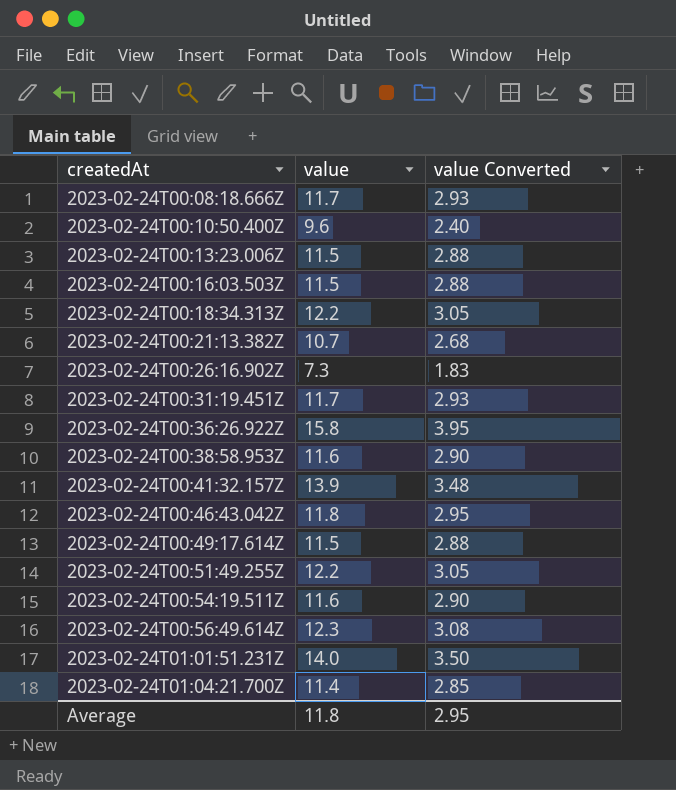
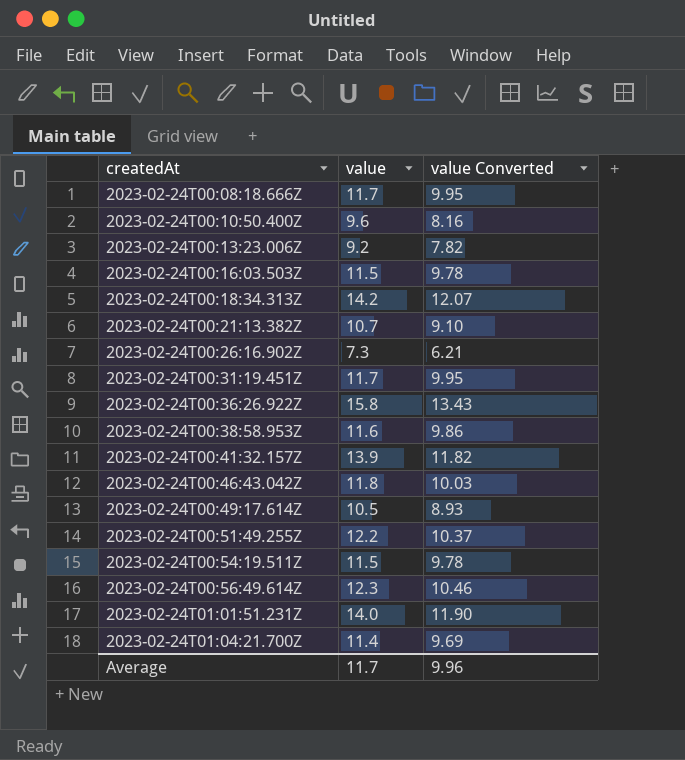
column value Converted | formula: [value] * 0.25 -> [value] * 0.85
2023-02-24T00:13:23.006Z | value: 11.5 -> 9.2
2023-02-24T00:18:34.313Z | value: 12.2 -> 14.2
2023-02-24T00:49:17.614Z | value: 11.5 -> 10.5
2023-02-24T00:54:19.511Z | value: 11.6 -> 11.5
Average | value: 11.8 -> 11.7
Average | value Converted: 2.95 -> 9.96

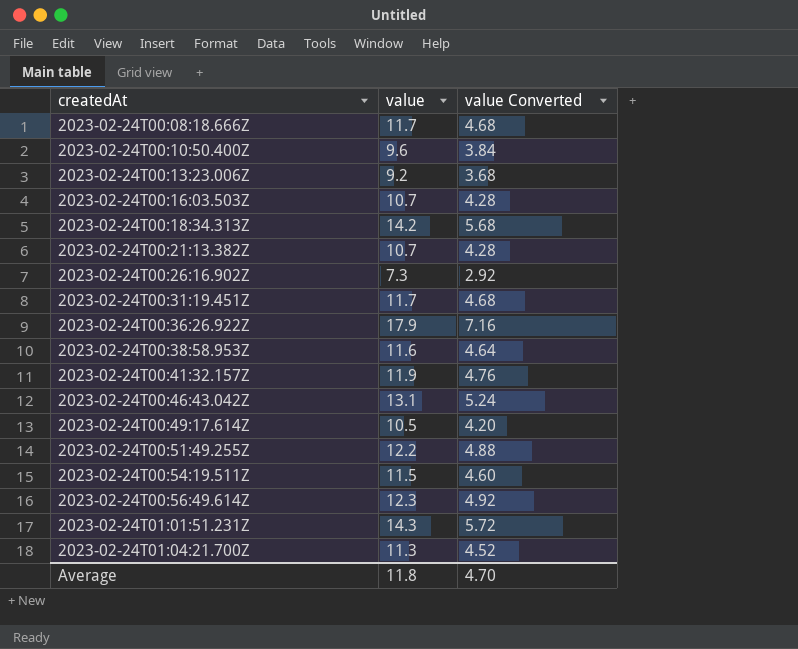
column value Converted | formula: [value] * 0.85 -> [value] * 0.4
2023-02-24T00:16:03.503Z | value: 11.5 -> 10.7
2023-02-24T00:36:26.922Z | value: 15.8 -> 17.9
2023-02-24T00:41:32.157Z | value: 13.9 -> 11.9
2023-02-24T00:46:43.042Z | value: 11.8 -> 13.1
2023-02-24T01:01:51.231Z | value: 14.0 -> 14.3
2023-02-24T01:04:21.700Z | value: 11.4 -> 11.3
Average | value: 11.7 -> 11.8
Average | value Converted: 9.96 -> 4.70

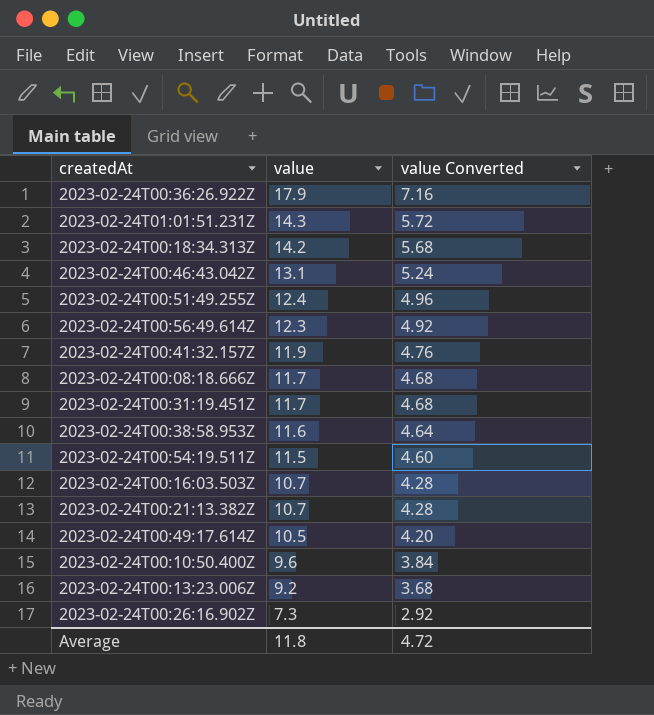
row order: createdAt ascending -> value descending
row 2023-02-24T01:04:21.700Z: 11.3 | 4.52 -> none
2023-02-24T00:51:49.255Z | value: 12.2 -> 12.4
2023-02-24T00:51:49.255Z | value Converted: 4.88 -> 4.96
Average | value Converted: 4.70 -> 4.72

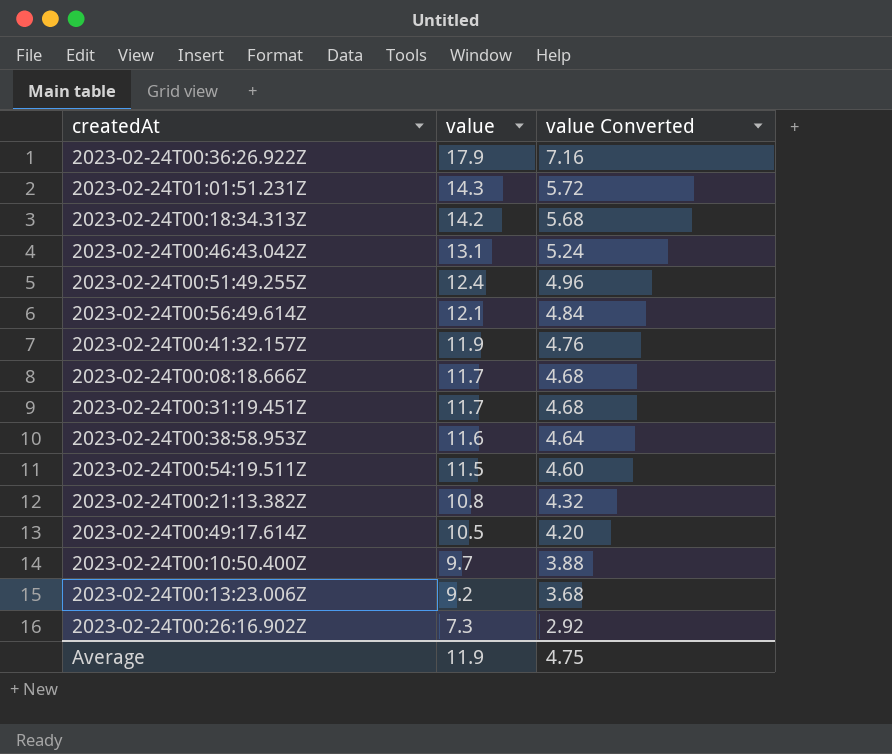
row 2023-02-24T00:16:03.503Z: 10.7 | 4.28 -> none
2023-02-24T00:56:49.614Z | value: 12.3 -> 12.1
2023-02-24T00:56:49.614Z | value Converted: 4.92 -> 4.84
2023-02-24T00:21:13.382Z | value: 10.7 -> 10.8
2023-02-24T00:21:13.382Z | value Converted: 4.28 -> 4.32
2023-02-24T00:10:50.400Z | value: 9.6 -> 9.7
2023-02-24T00:10:50.400Z | value Converted: 3.84 -> 3.88
Average | value: 11.8 -> 11.9
Average | value Converted: 4.72 -> 4.75

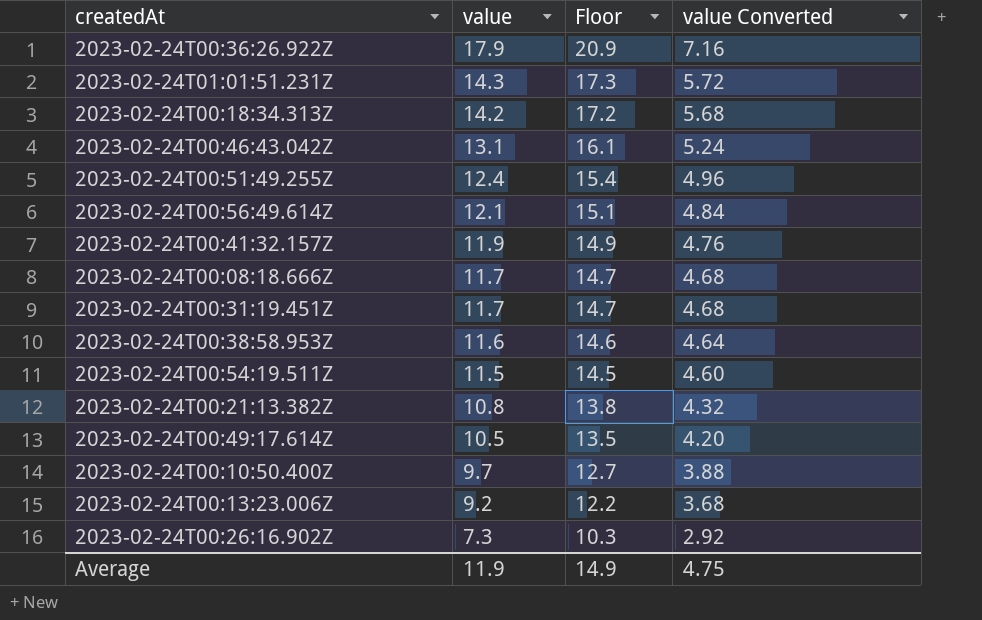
column Floor | formula: none -> [value] + 3

